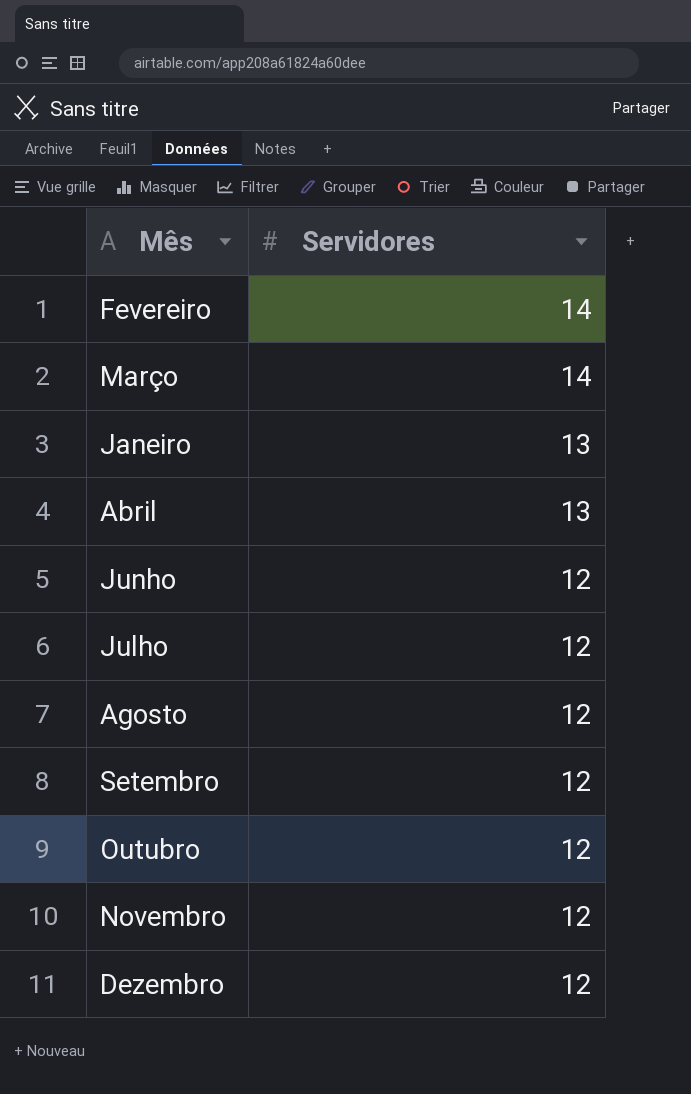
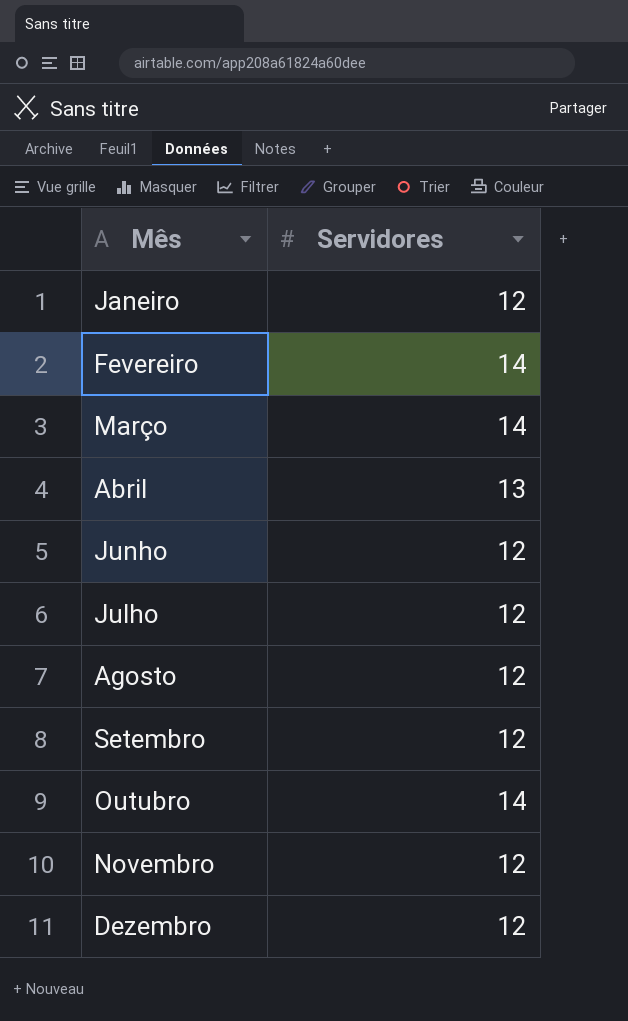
row order: Servidores descending -> Mês ascending
Janeiro | Servidores: 13 -> 12
Outubro | Servidores: 12 -> 14

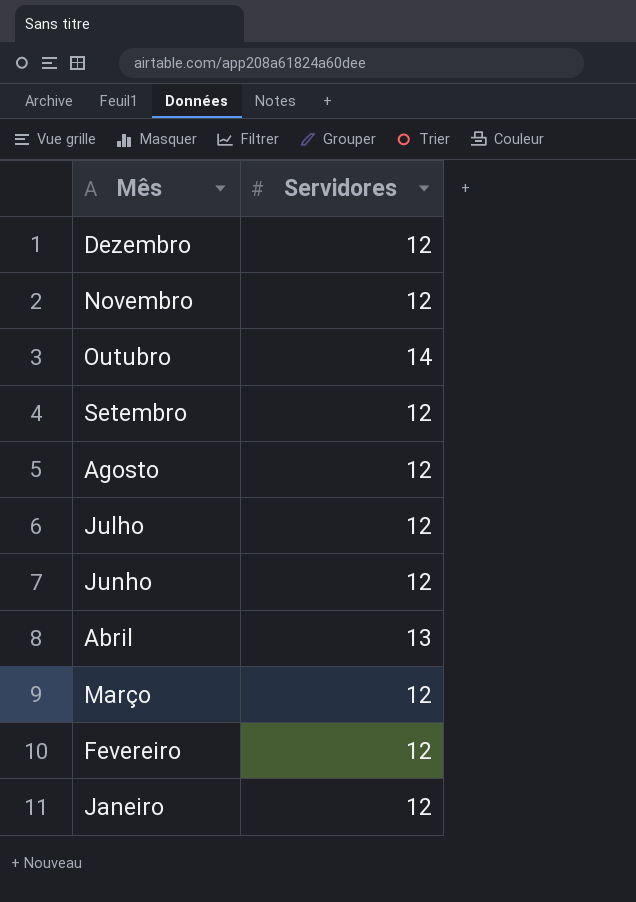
row order: Mês ascending -> Mês descending
Março | Servidores: 14 -> 12
Fevereiro | Servidores: 14 -> 12

